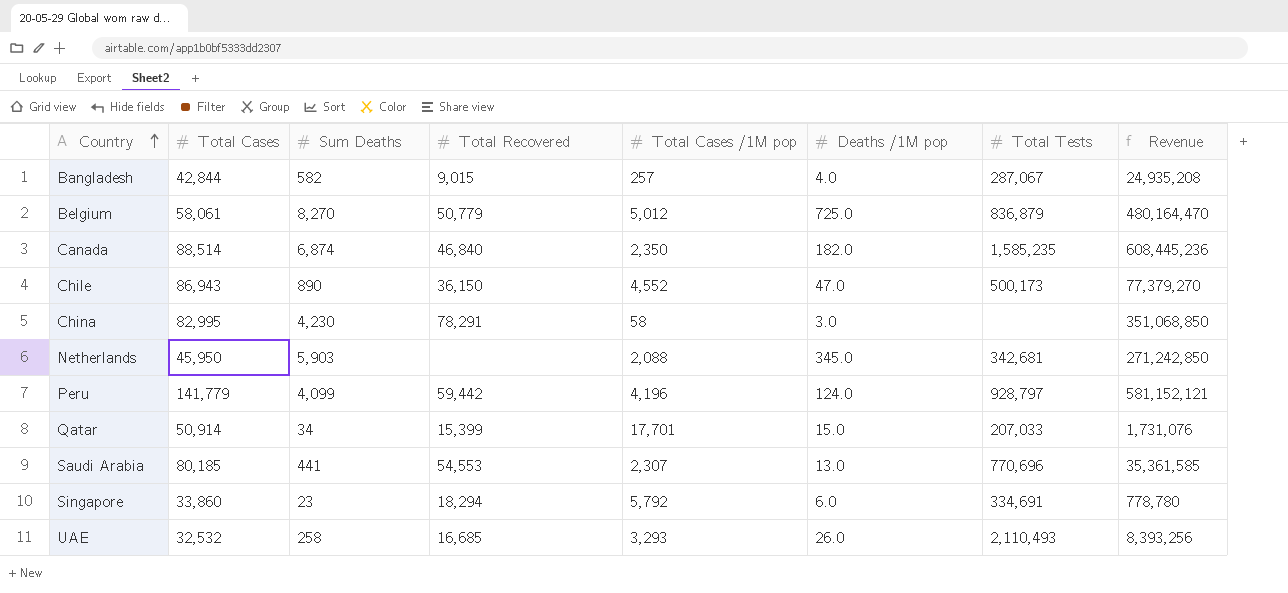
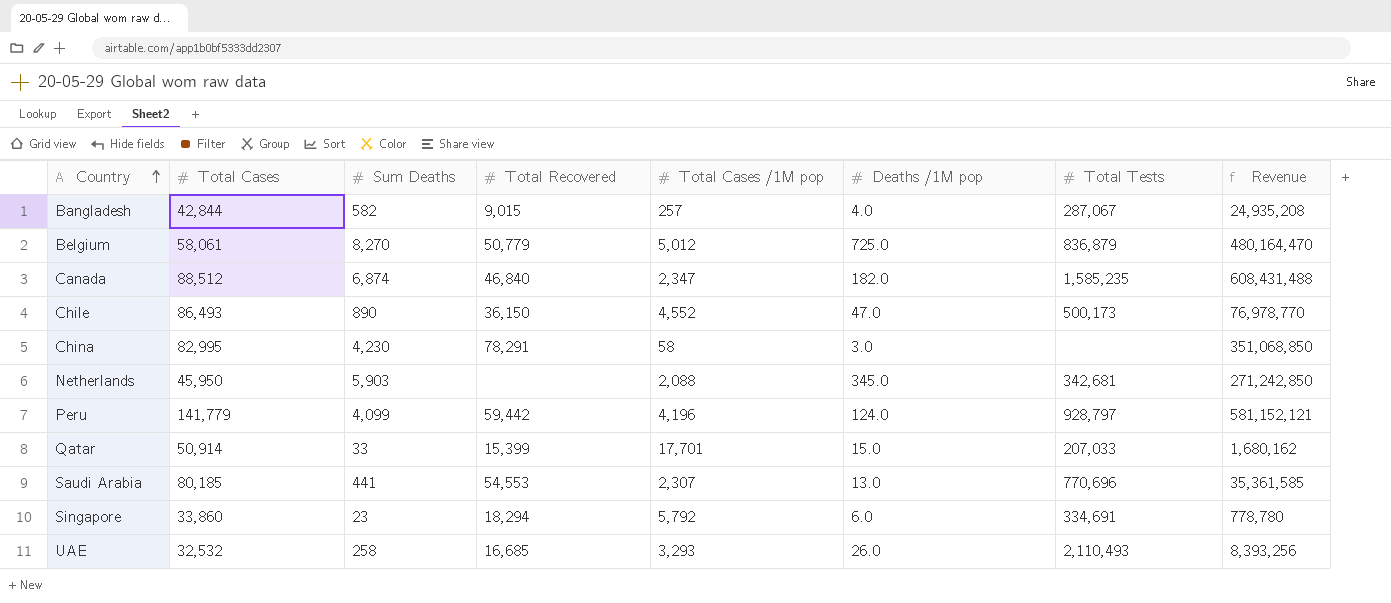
Canada | Total Cases: 88,514 -> 88,512
Canada | Total Cases /1M pop: 2,350 -> 2,347
Canada | Revenue: 608,445,236 -> 608,431,488
Chile | Total Cases: 86,943 -> 86,493
Chile | Revenue: 77,379,270 -> 76,978,770
Qatar | Sum Deaths: 34 -> 33
Qatar | Revenue: 1,731,076 -> 1,680,162

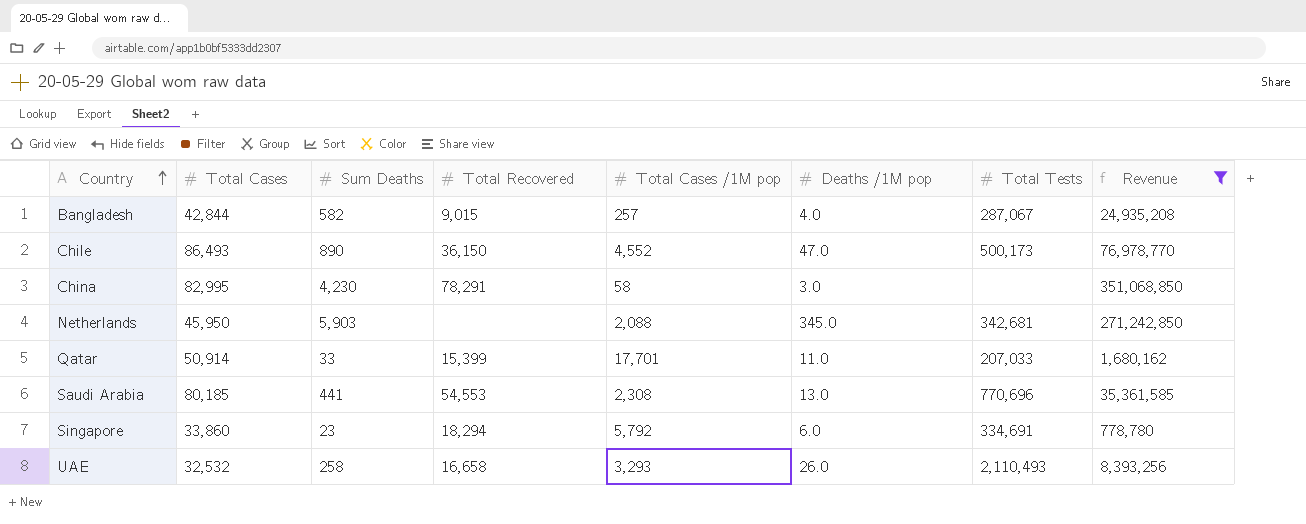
filter: none -> Revenue <= 351,068,850
Qatar | Deaths /1M pop: 15.0 -> 11.0
Saudi Arabia | Total Cases /1M pop: 2,307 -> 2,308
UAE | Total Recovered: 16,685 -> 16,658

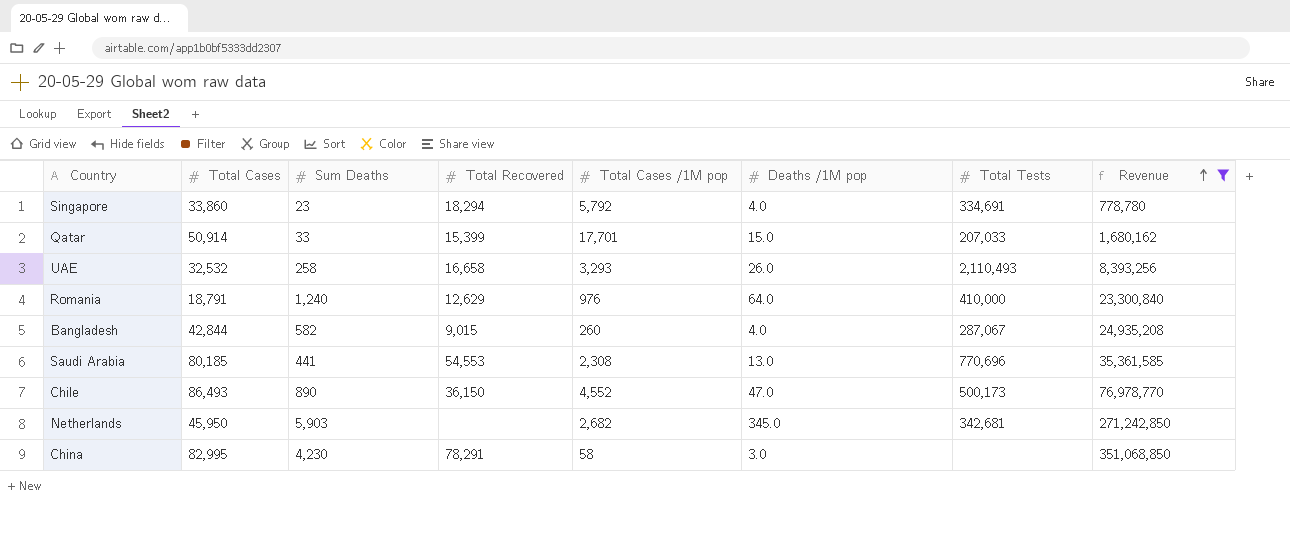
row order: Country ascending -> Revenue ascending
Singapore | Deaths /1M pop: 6.0 -> 4.0
Qatar | Deaths /1M pop: 11.0 -> 15.0
row Romania: none -> 18,791 | 1,240 | 12,629 | 976 | 64.0 | 410,000 | 23,300,840
Bangladesh | Total Cases /1M pop: 257 -> 260
Netherlands | Total Cases /1M pop: 2,088 -> 2,682

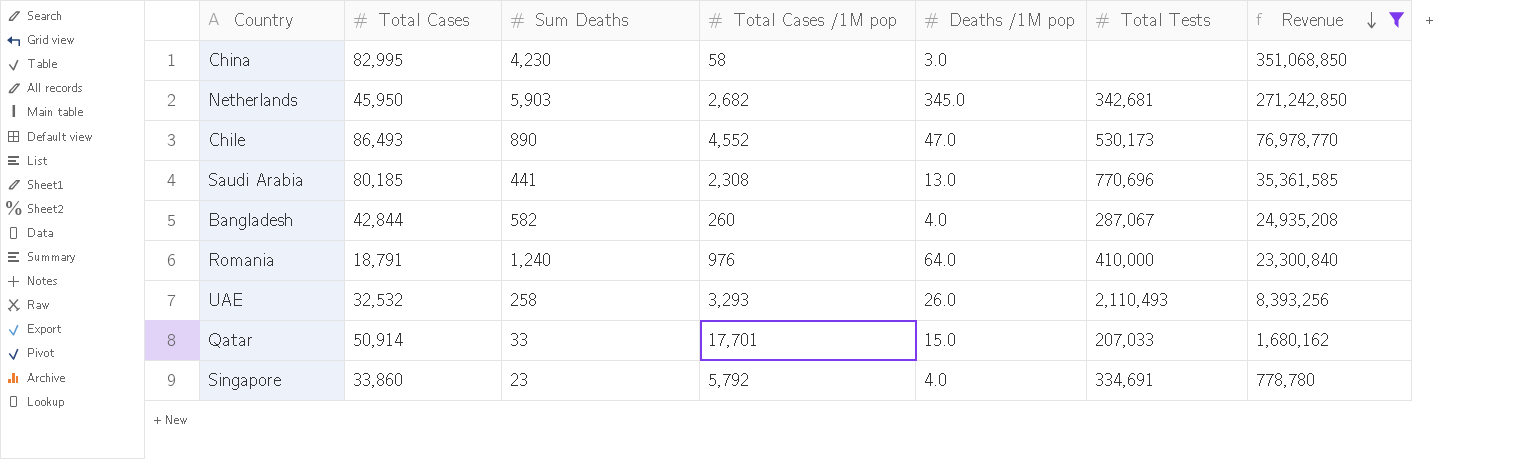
row order: Revenue ascending -> Revenue descending
column Total Recovered | position: 4 -> none
Chile | Total Tests: 500,173 -> 530,173

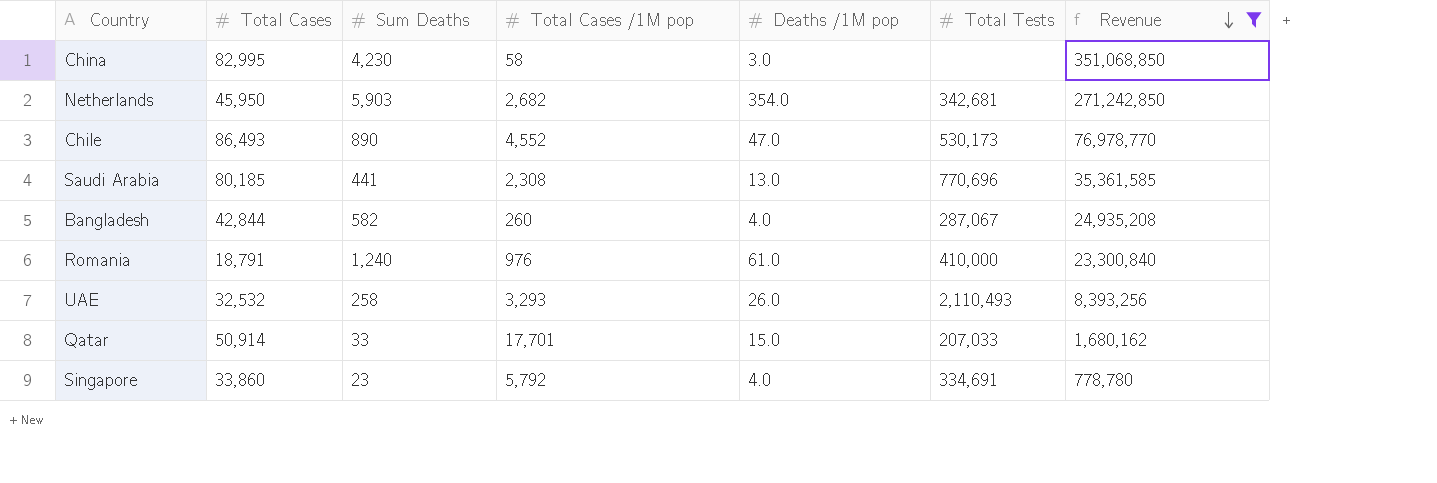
Netherlands | Deaths /1M pop: 345.0 -> 354.0
Romania | Deaths /1M pop: 64.0 -> 61.0

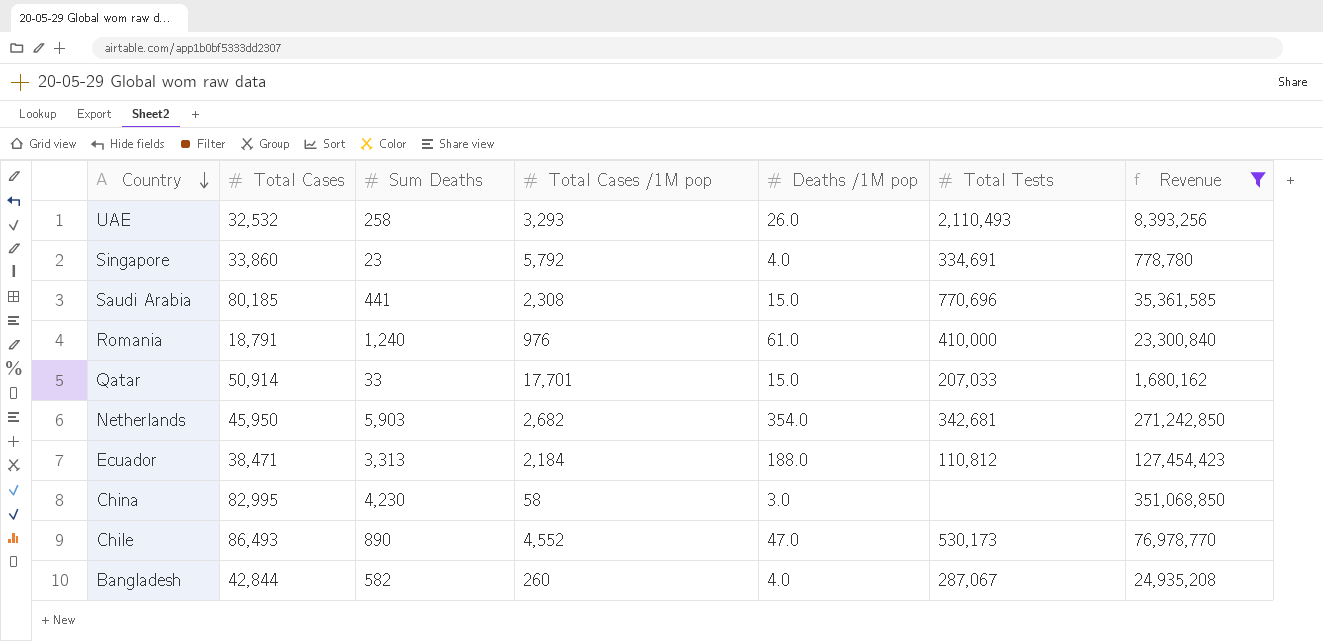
row order: Revenue descending -> Country descending
Saudi Arabia | Deaths /1M pop: 13.0 -> 15.0
row Ecuador: none -> 38,471 | 3,313 | 2,184 | 188.0 | 110,812 | 127,454,423

